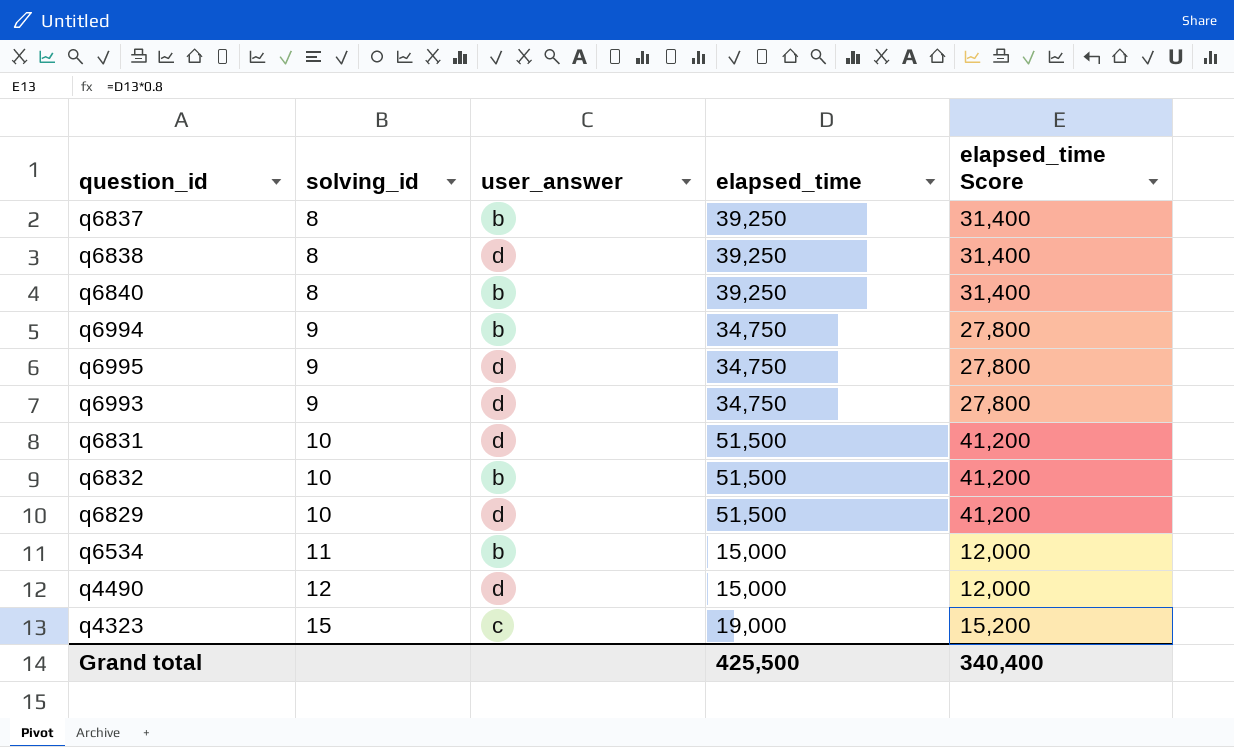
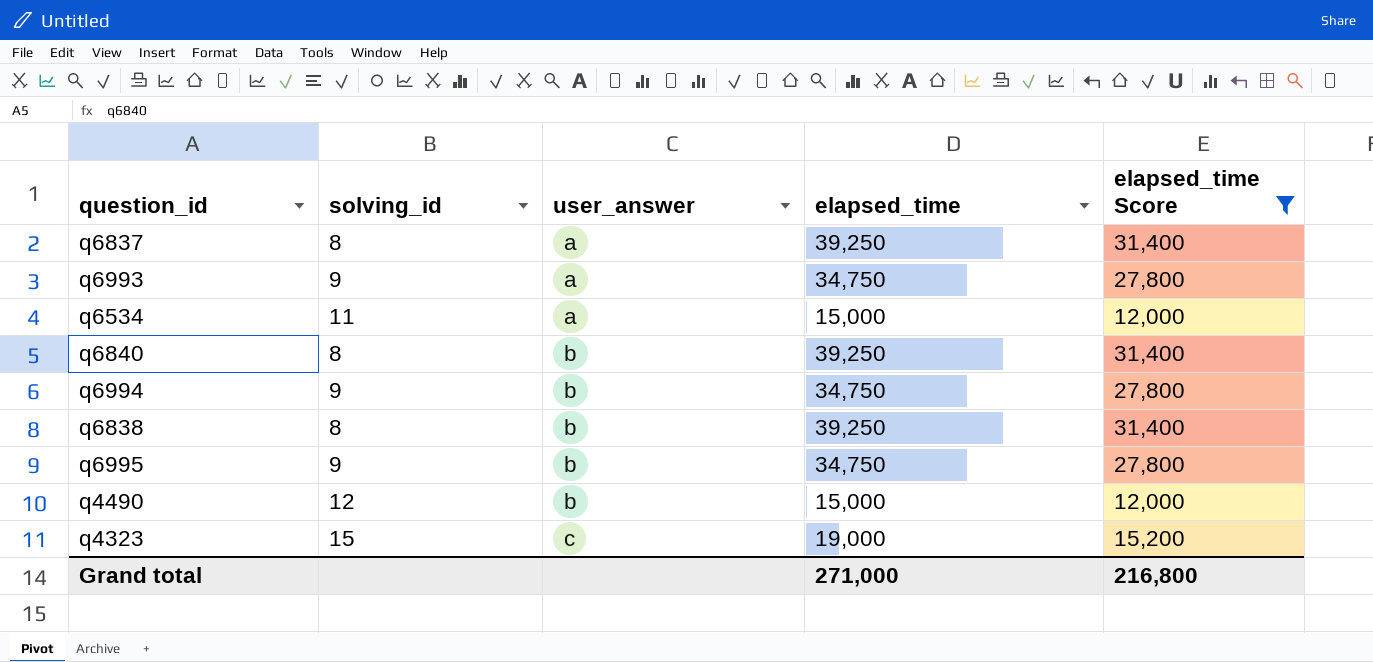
filter: none -> elapsed_time Score != 41,200
row order: solving_id ascending -> user_answer ascending
q6837 | user_answer: b -> a
q6993 | user_answer: d -> a
q6534 | user_answer: b -> a
q6838 | user_answer: d -> b
q6995 | user_answer: d -> b
q4490 | user_answer: d -> b
Grand total | elapsed_time: 425,500 -> 271,000
Grand total | elapsed_time Score: 340,400 -> 216,800

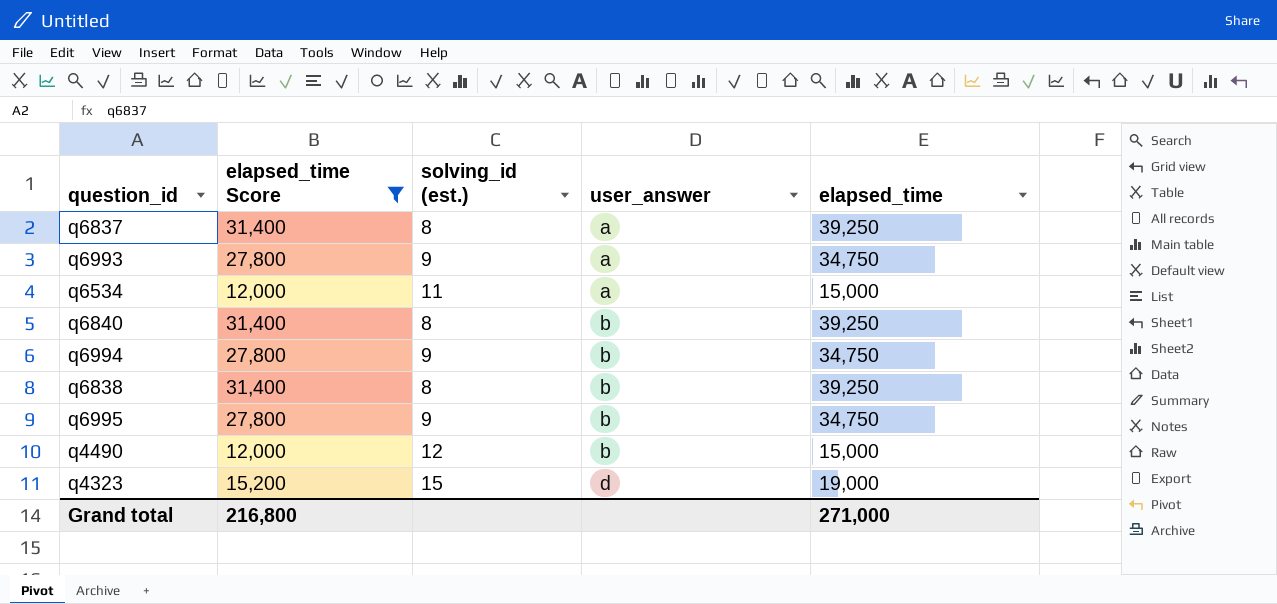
column elapsed_time Score | position: 5 -> 2
column name: solving_id -> solving_id (est.)
q4323 | user_answer: c -> d

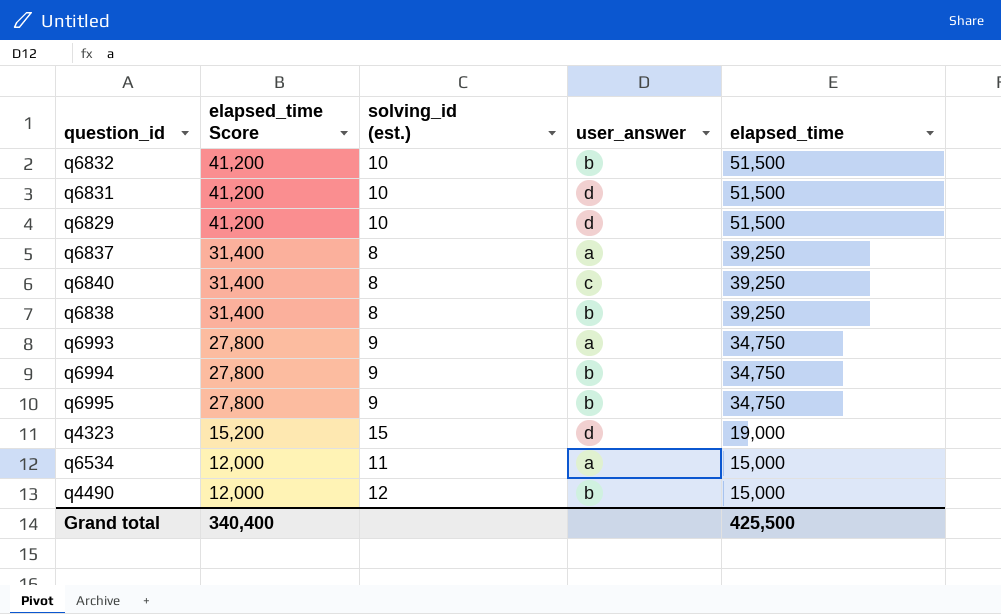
filter: elapsed_time Score != 41,200 -> none
row order: user_answer ascending -> elapsed_time Score descending
q6840 | user_answer: b -> c
Grand total | elapsed_time Score: 216,800 -> 340,400
Grand total | elapsed_time: 271,000 -> 425,500

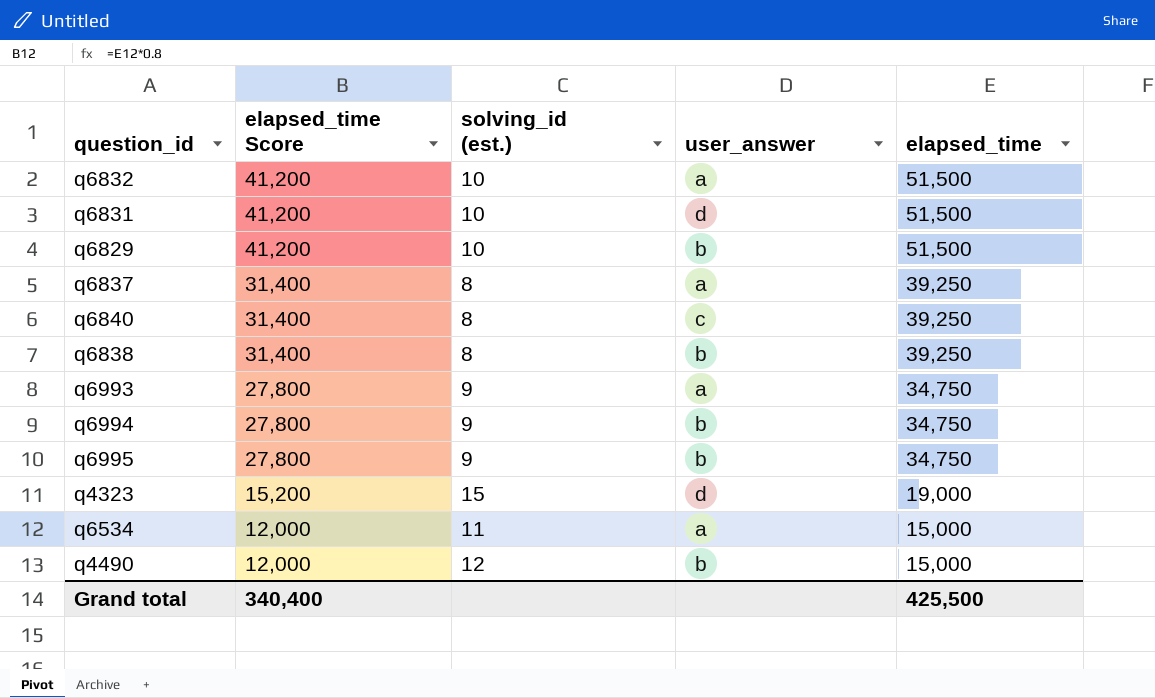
q6832 | user_answer: b -> a
q6829 | user_answer: d -> b

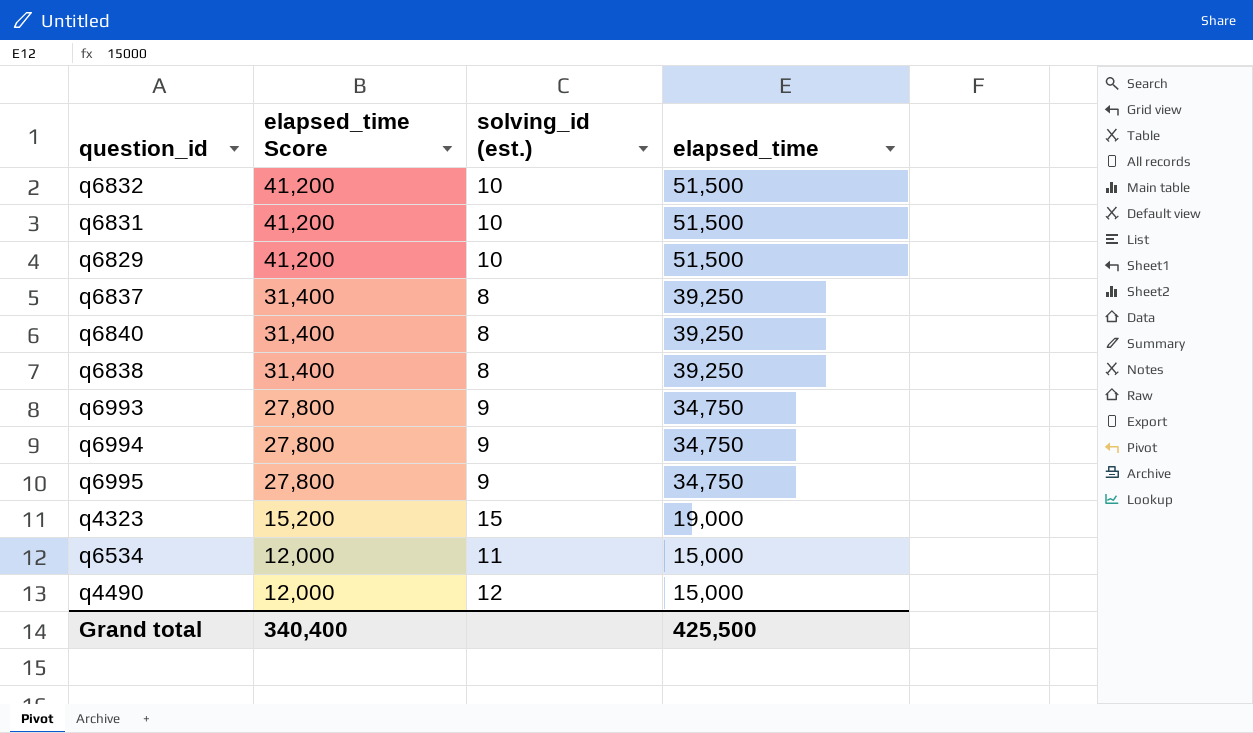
column user_answer | position: 4 -> none

